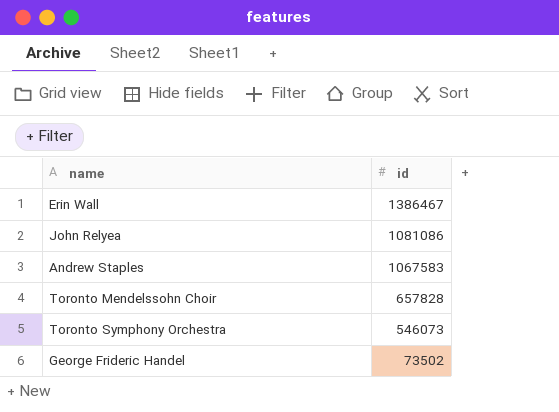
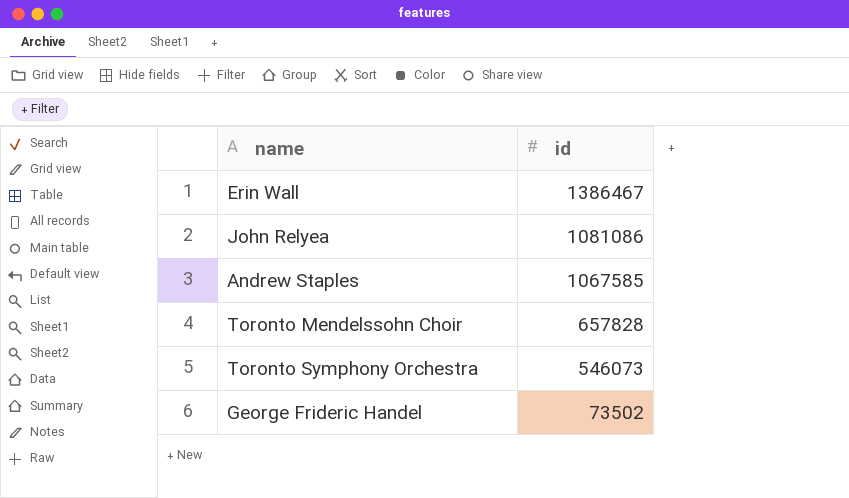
Andrew Staples | id: 1067583 -> 1067585

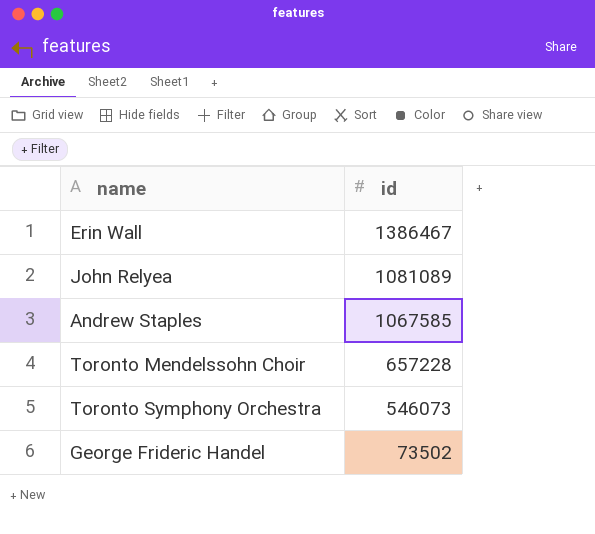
John Relyea | id: 1081086 -> 1081089
Toronto Mendelssohn Choir | id: 657828 -> 657228

